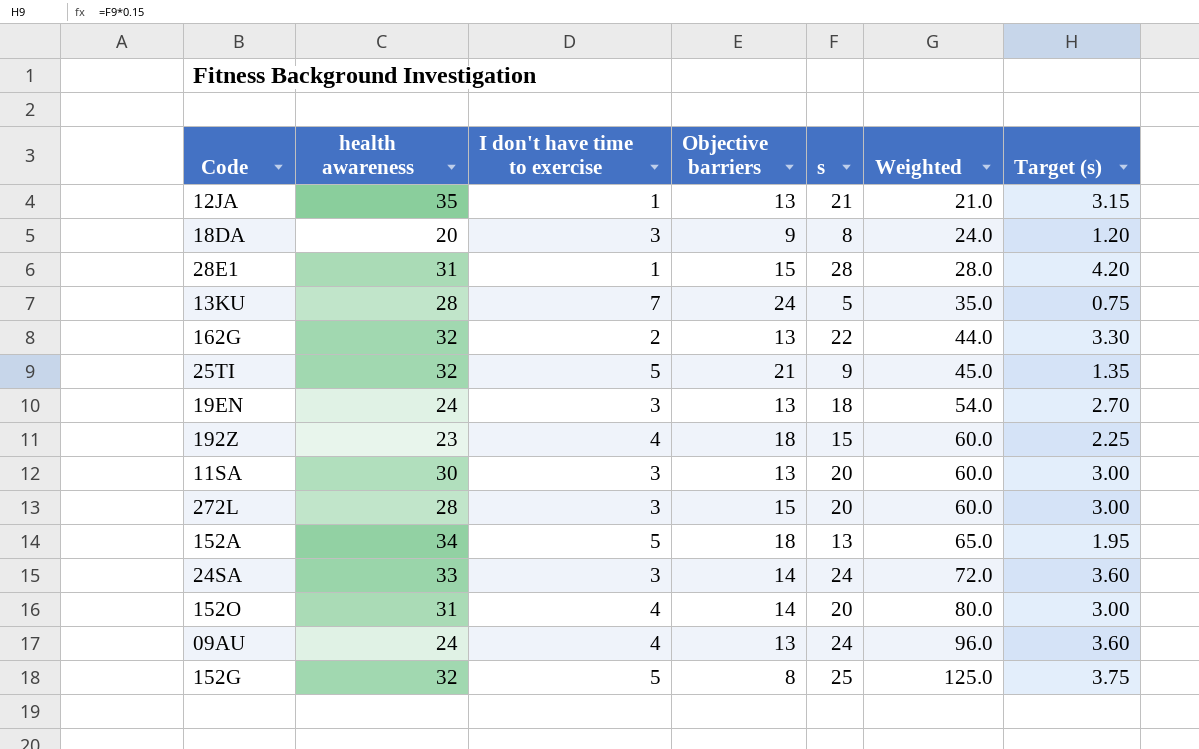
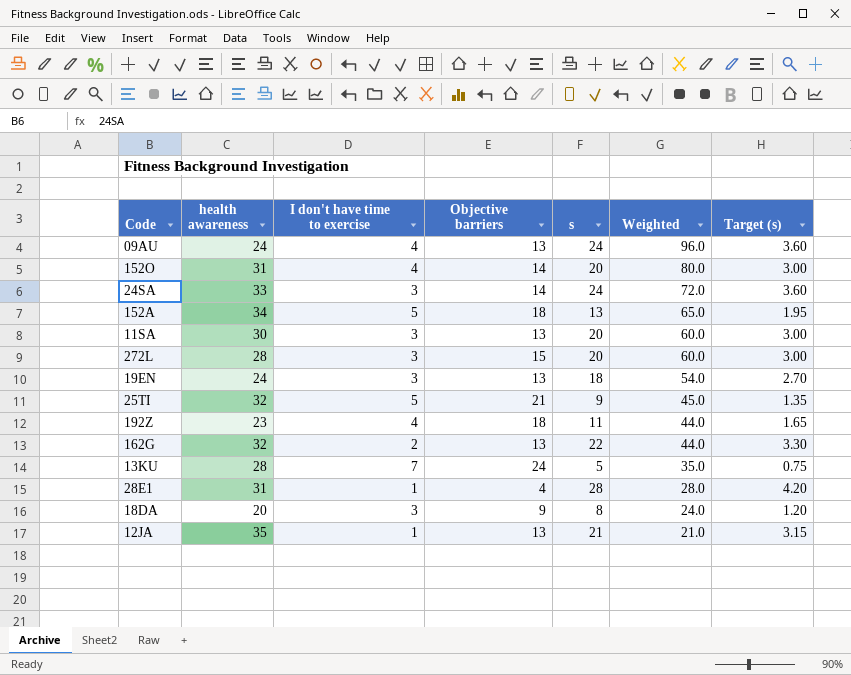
row order: Weighted ascending -> Weighted descending
row 152G: 32 | 5 | 8 | 25 | 125.0 | 3.75 -> none
192Z | s: 15 -> 11
192Z | Weighted: 60.0 -> 44.0
192Z | Target (s): 2.25 -> 1.65
28E1 | Objective barriers: 15 -> 4

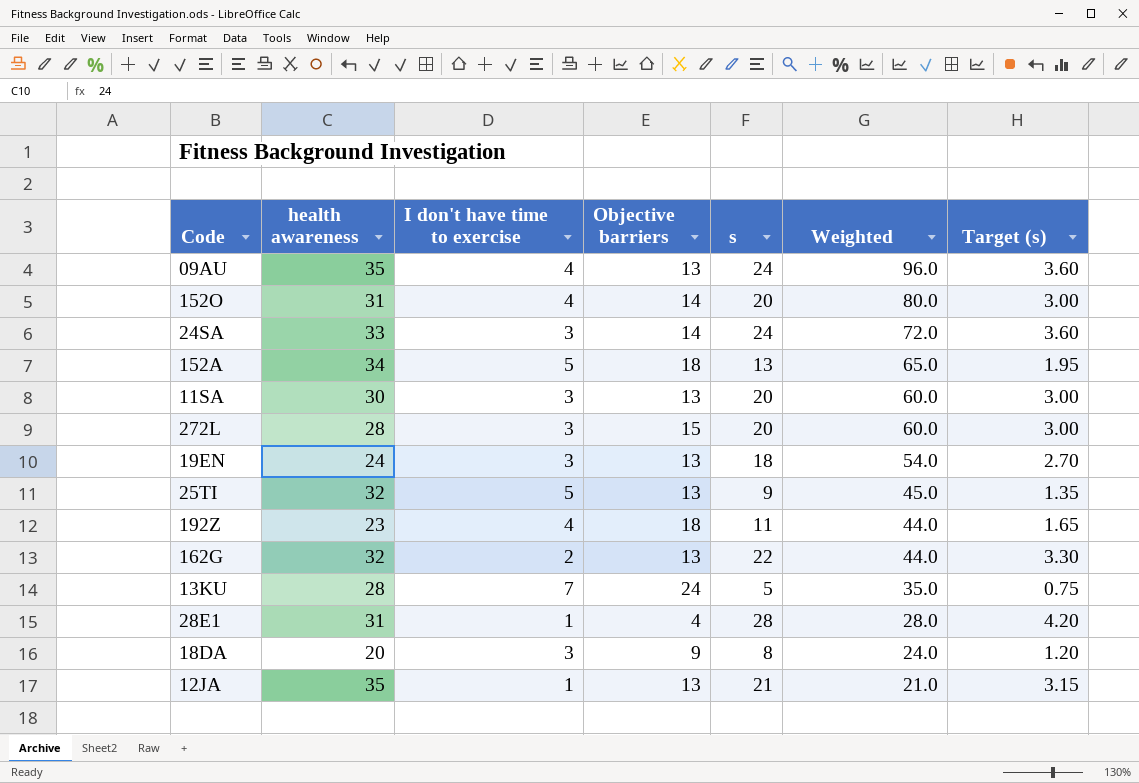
09AU | health awareness: 24 -> 35
25TI | Objective barriers: 21 -> 13

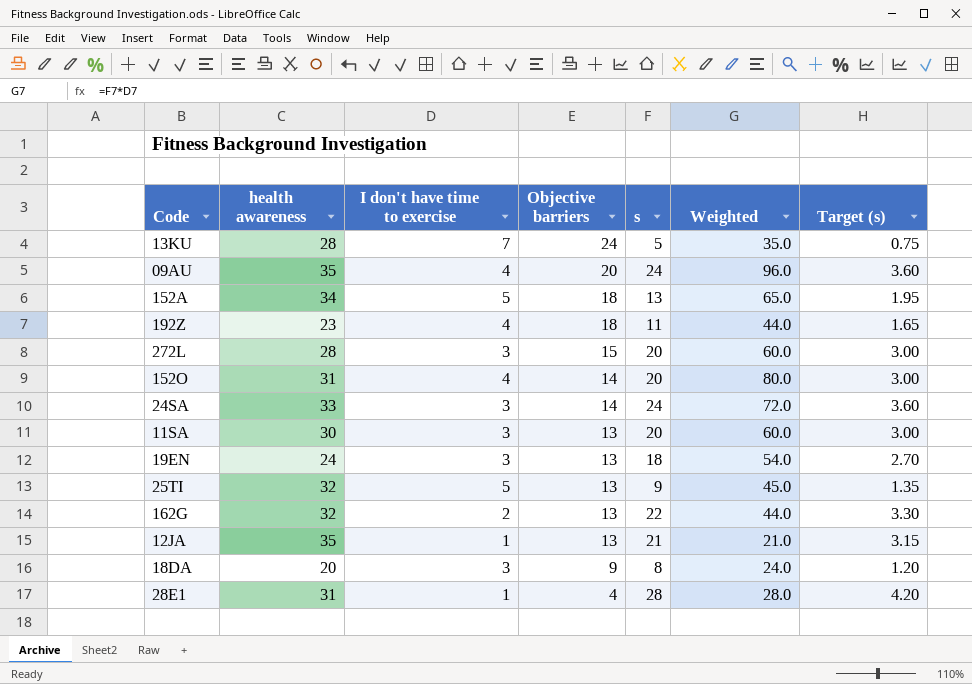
row order: Weighted descending -> Objective barriers descending
09AU | Objective barriers: 13 -> 20

